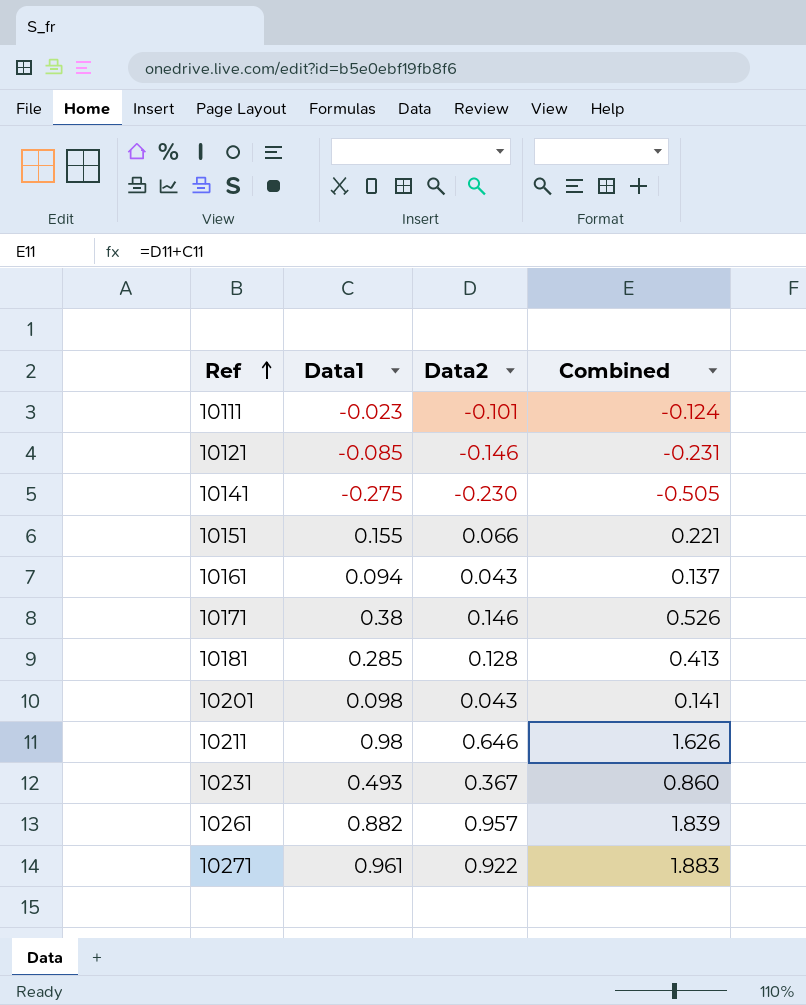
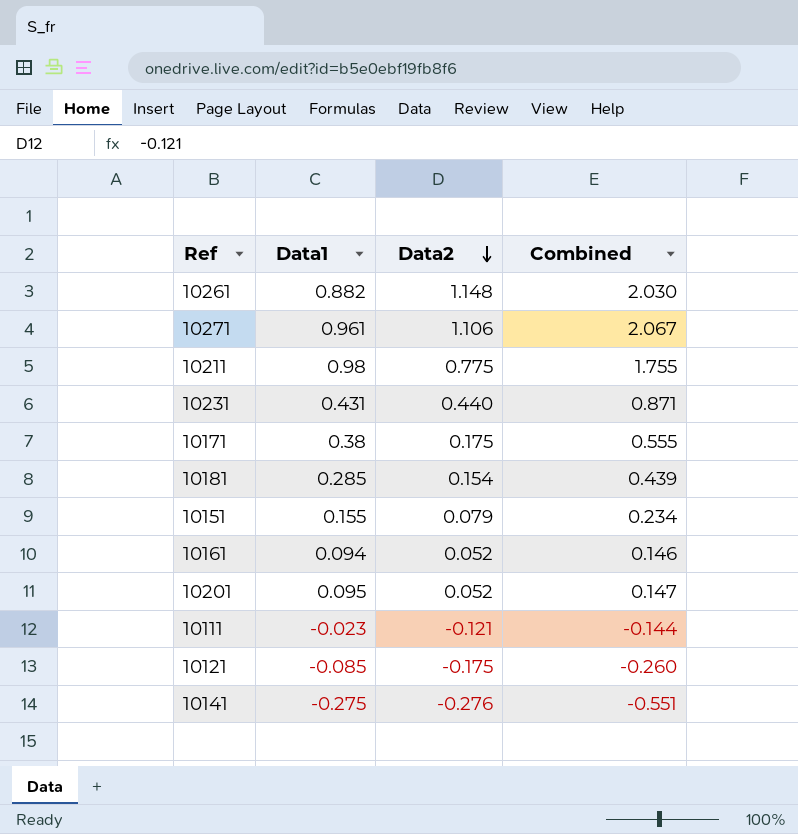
row order: Ref ascending -> Data2 descending
10261 | Data2: 0.957 -> 1.148
10261 | Combined: 1.839 -> 2.030
10271 | Data2: 0.922 -> 1.106
10271 | Combined: 1.883 -> 2.067
10211 | Data2: 0.646 -> 0.775
10211 | Combined: 1.626 -> 1.755
10231 | Data1: 0.493 -> 0.431
10231 | Data2: 0.367 -> 0.440
10231 | Combined: 0.860 -> 0.871
10171 | Data2: 0.146 -> 0.175
10171 | Combined: 0.526 -> 0.555
10181 | Data2: 0.128 -> 0.154
10181 | Combined: 0.413 -> 0.439
10151 | Data2: 0.066 -> 0.079
10151 | Combined: 0.221 -> 0.234
10161 | Data2: 0.043 -> 0.052
10161 | Combined: 0.137 -> 0.146
10201 | Data1: 0.098 -> 0.095
10201 | Data2: 0.043 -> 0.052
10201 | Combined: 0.141 -> 0.147
10111 | Data2: -0.101 -> -0.121
10111 | Combined: -0.124 -> -0.144
10121 | Data2: -0.146 -> -0.175
10121 | Combined: -0.231 -> -0.260
10141 | Data2: -0.230 -> -0.276
10141 | Combined: -0.505 -> -0.551

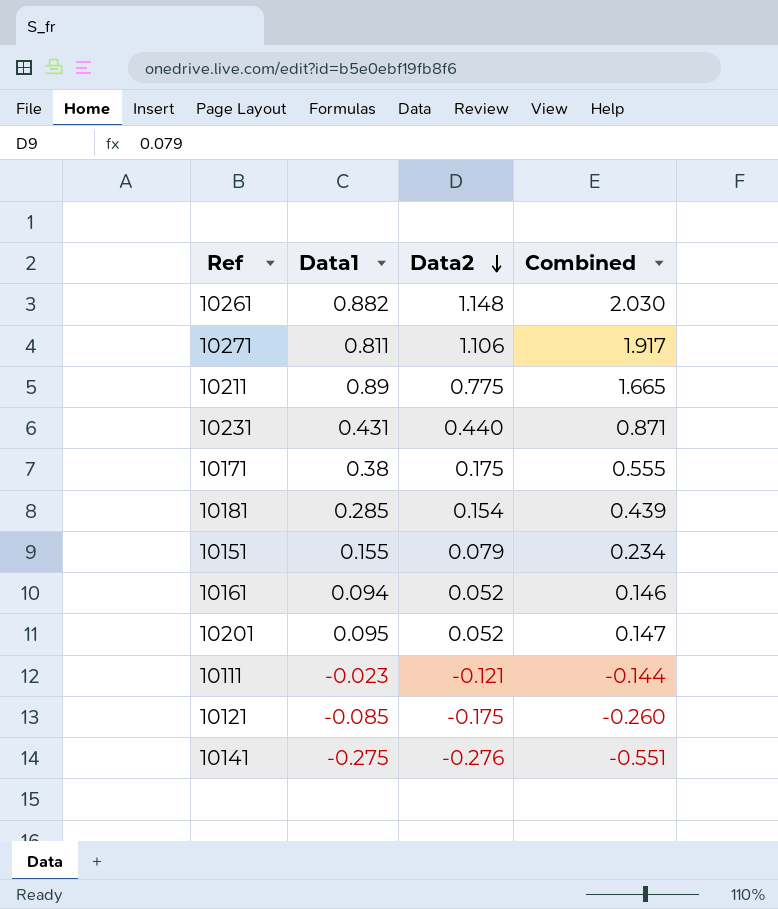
10271 | Data1: 0.961 -> 0.811
10271 | Combined: 2.067 -> 1.917
10211 | Data1: 0.98 -> 0.89
10211 | Combined: 1.755 -> 1.665

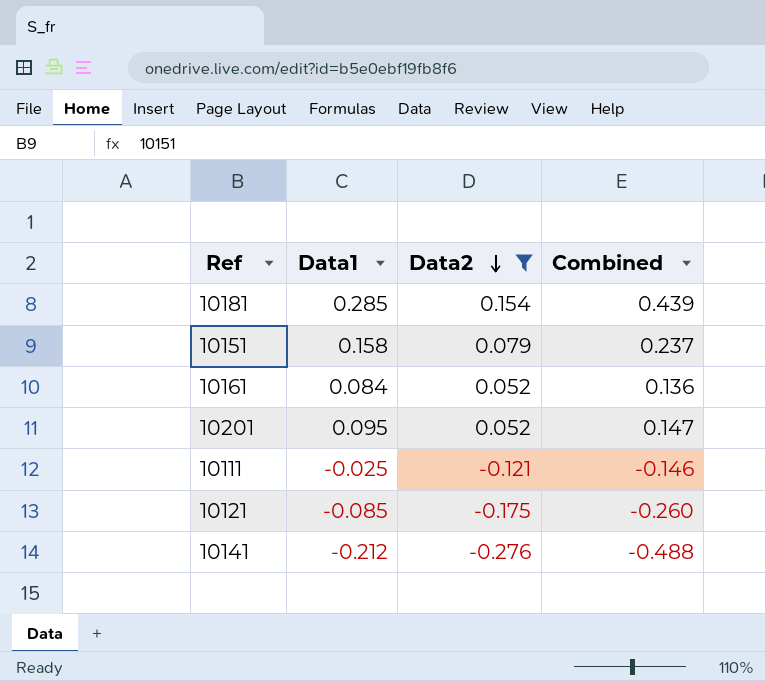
filter: none -> Data2 <= 0.154
10151 | Data1: 0.155 -> 0.158
10151 | Combined: 0.234 -> 0.237
10161 | Data1: 0.094 -> 0.084
10161 | Combined: 0.146 -> 0.136
10111 | Data1: -0.023 -> -0.025
10111 | Combined: -0.144 -> -0.146
10141 | Data1: -0.275 -> -0.212
10141 | Combined: -0.551 -> -0.488

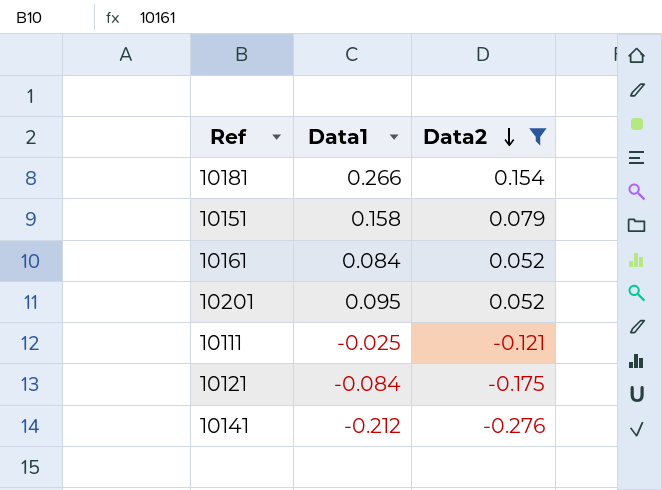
column Combined | formula: [Data1] + [Data2] -> none
10181 | Data1: 0.285 -> 0.266
10121 | Data1: -0.085 -> -0.084

